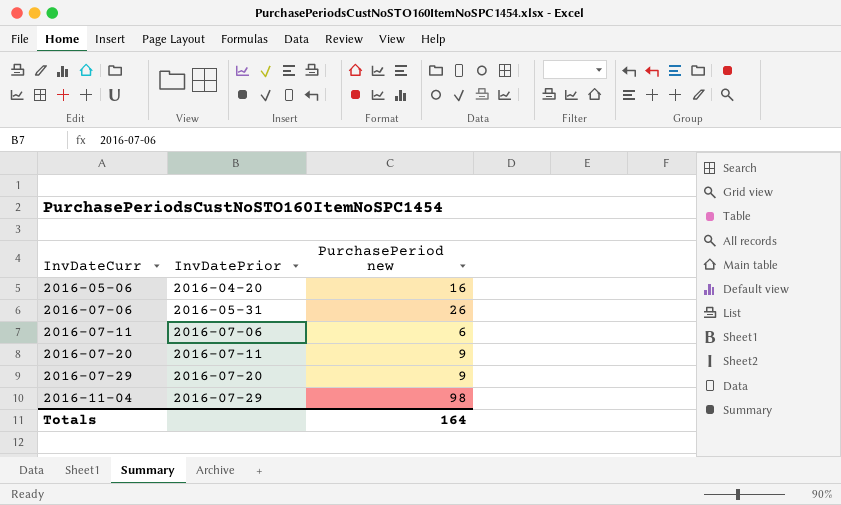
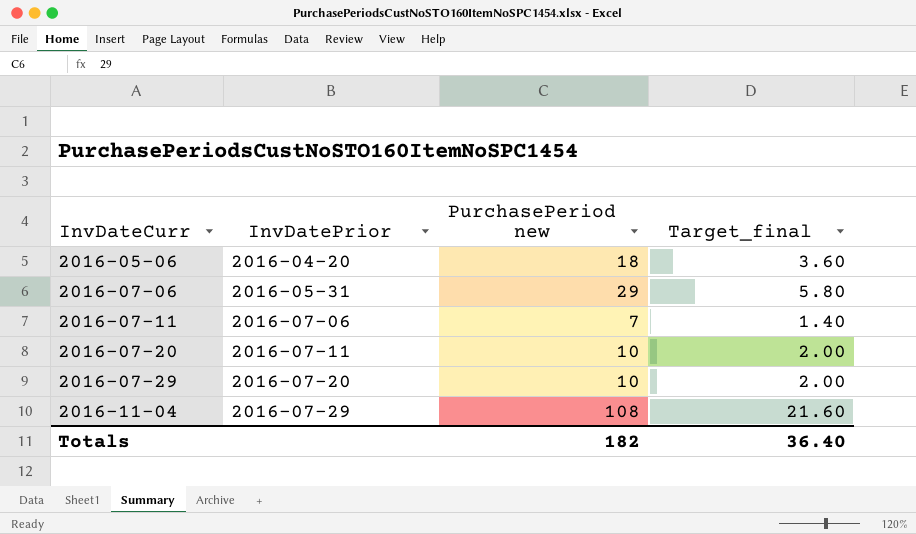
column Target_final | formula: none -> [PurchasePeriod new] * 0.2
2016-05-06 | PurchasePeriod new: 16 -> 18
2016-07-06 | PurchasePeriod new: 26 -> 29
2016-07-11 | PurchasePeriod new: 6 -> 7
2016-07-20 | PurchasePeriod new: 9 -> 10
2016-07-29 | PurchasePeriod new: 9 -> 10
2016-11-04 | PurchasePeriod new: 98 -> 108
Totals | PurchasePeriod new: 164 -> 182

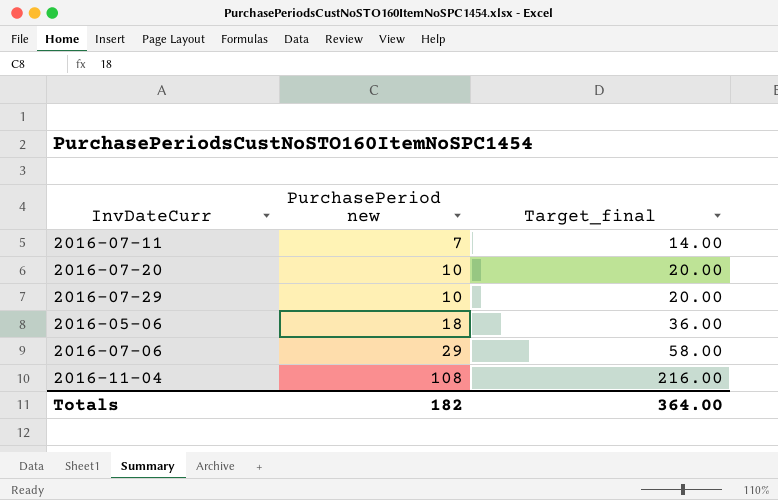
row order: InvDateCurr ascending -> PurchasePeriod new ascending
column InvDatePrior | position: 2 -> none
column Target_final | formula: [PurchasePeriod new] * 0.2 -> [PurchasePeriod new] * 2
Totals | Target_final: 36.40 -> 364.00

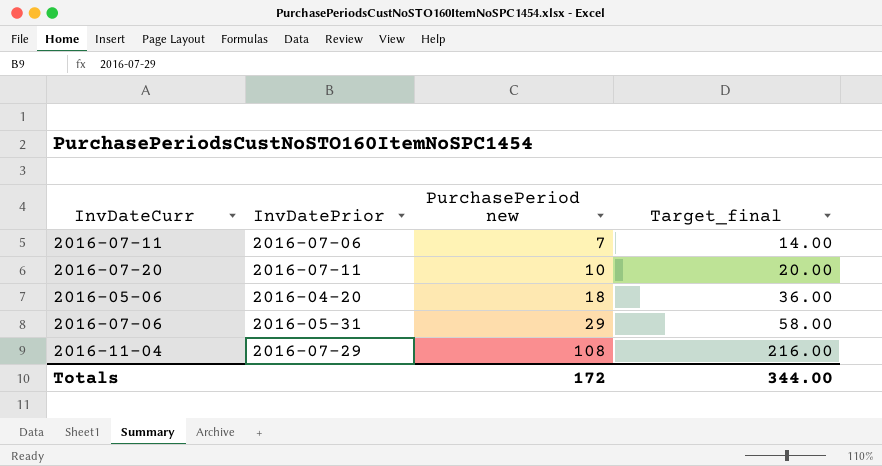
column InvDatePrior | position: none -> 2
row 2016-07-29: 10 | 20.00 -> none
Totals | PurchasePeriod new: 182 -> 172
Totals | Target_final: 364.00 -> 344.00

